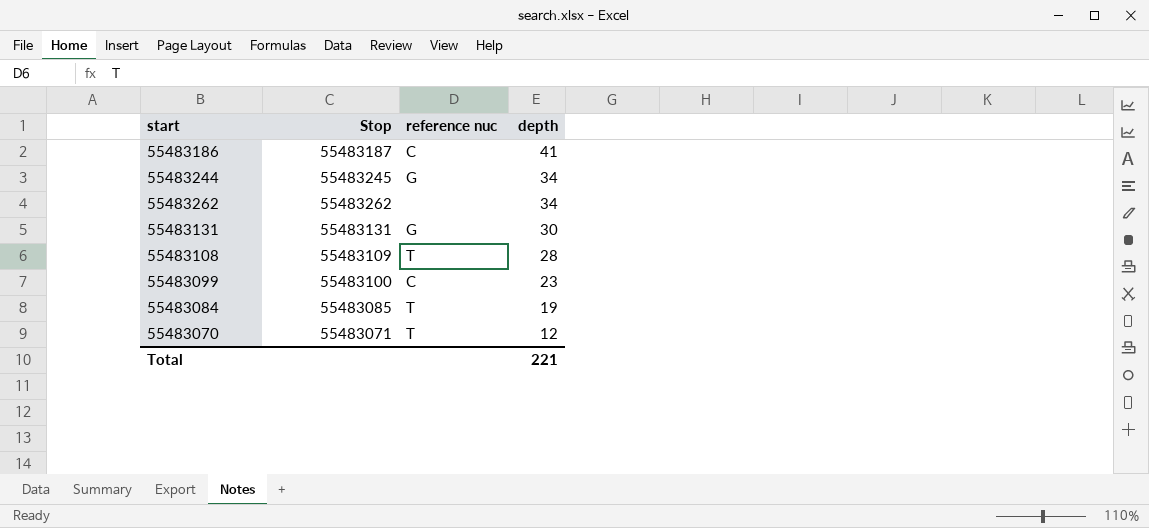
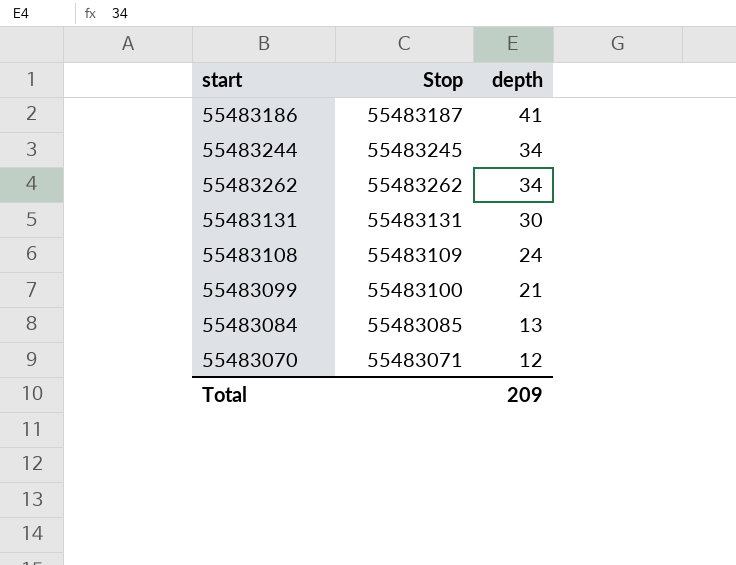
column reference nuc | position: 3 -> none
55483108 | depth: 28 -> 24
55483099 | depth: 23 -> 21
55483084 | depth: 19 -> 13
Total | depth: 221 -> 209

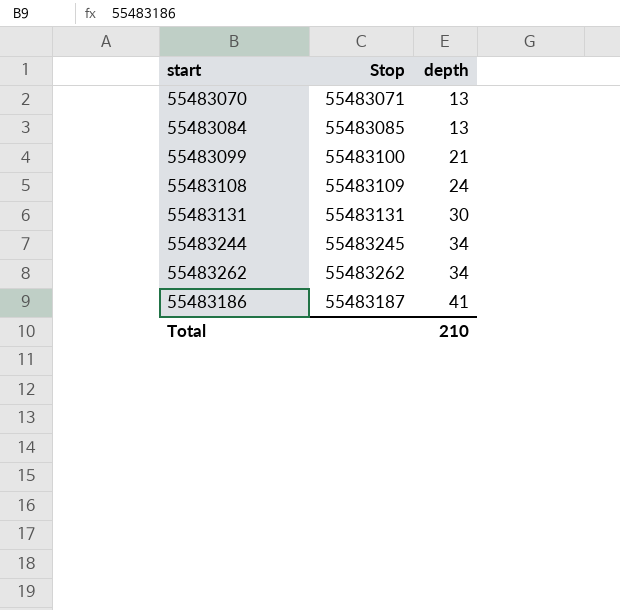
row order: depth descending -> depth ascending
55483070 | depth: 12 -> 13
Total | depth: 209 -> 210

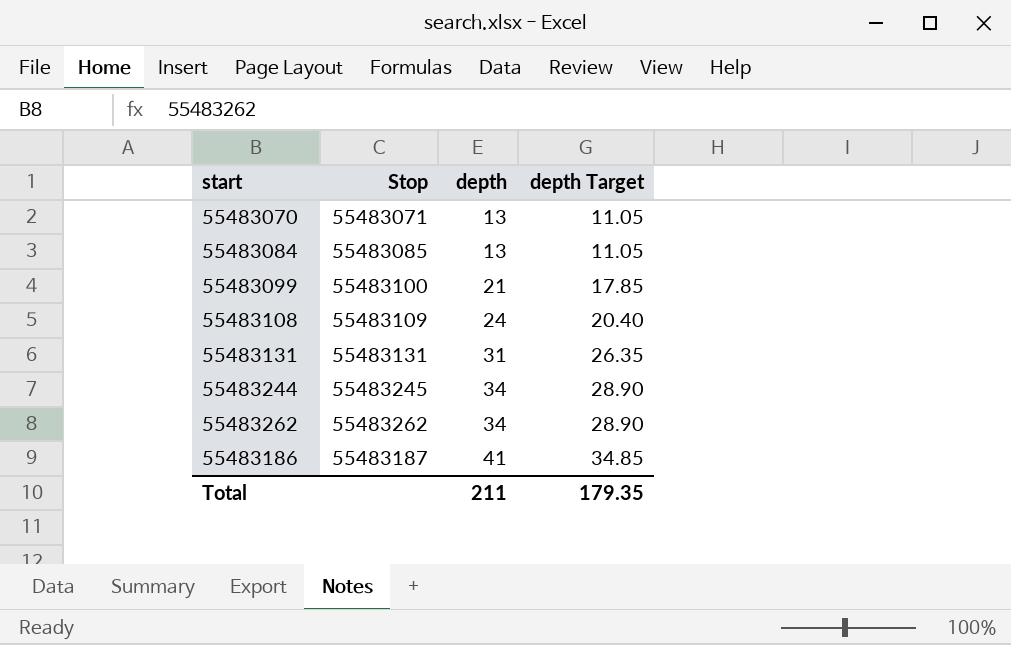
column depth Target | formula: none -> [depth] * 0.85
55483131 | depth: 30 -> 31
Total | depth: 210 -> 211

